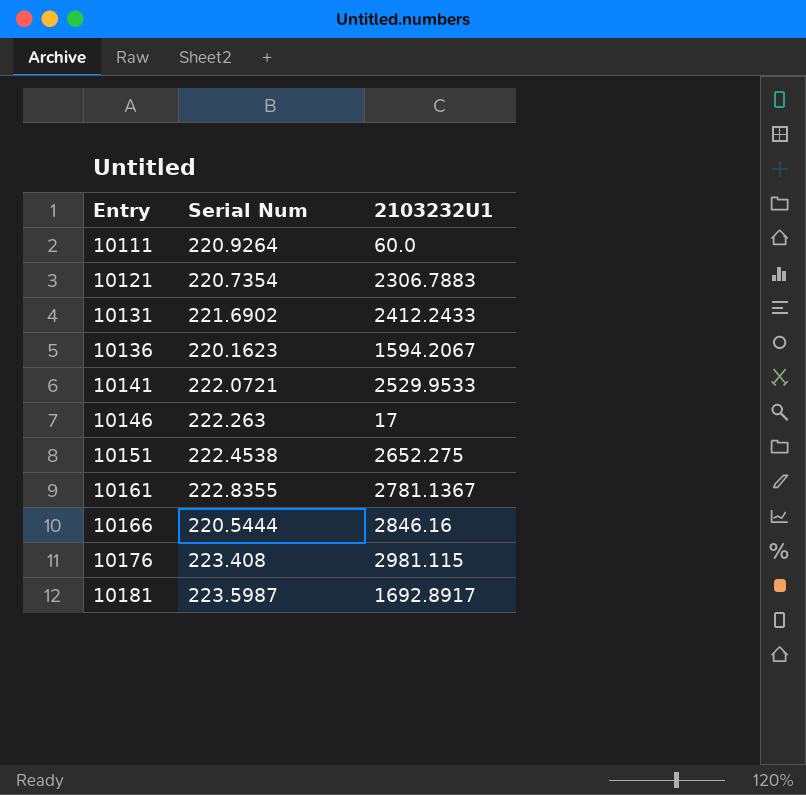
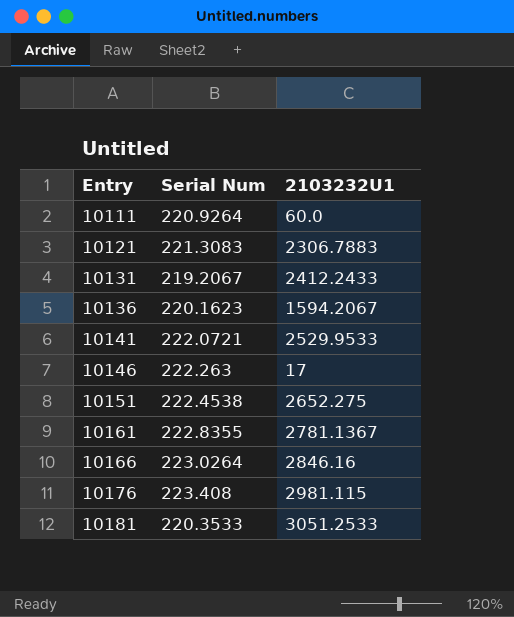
10121 | Serial Num: 220.7354 -> 221.3083
10131 | Serial Num: 221.6902 -> 219.2067
10166 | Serial Num: 220.5444 -> 223.0264
10181 | Serial Num: 223.5987 -> 220.3533
10181 | 2103232U1: 1692.8917 -> 3051.2533

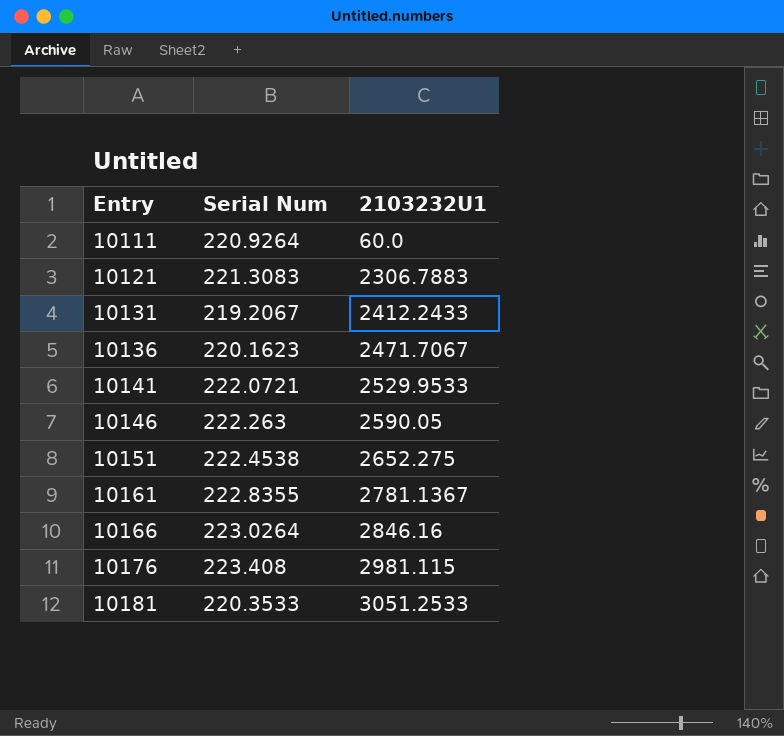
10136 | 2103232U1: 1594.2067 -> 2471.7067
10146 | 2103232U1: 17 -> 2590.05

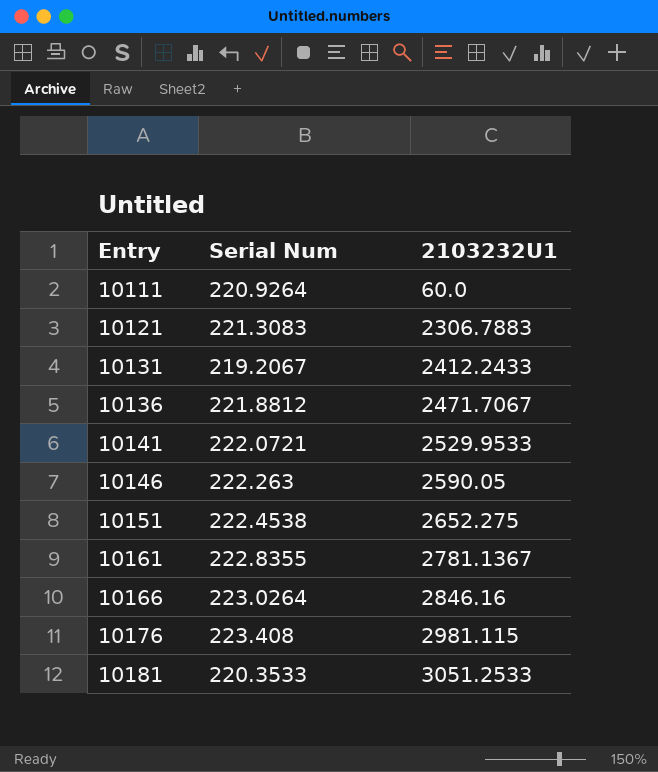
10136 | Serial Num: 220.1623 -> 221.8812

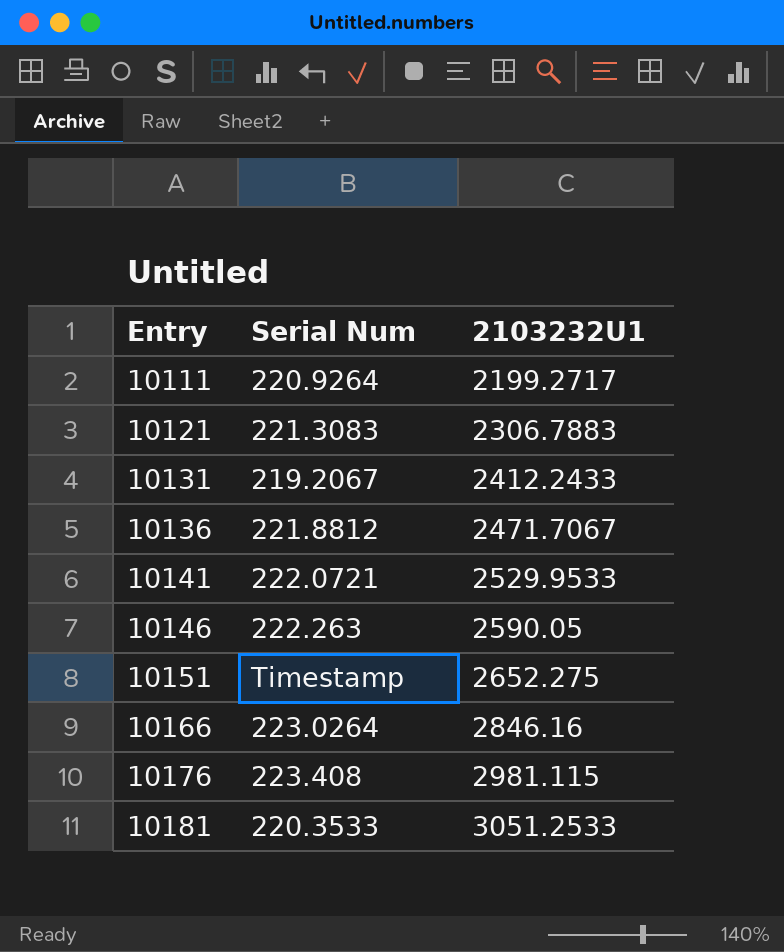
row 10161: 222.8355 | 2781.1367 -> none
10111 | 2103232U1: 60.0 -> 2199.2717
10151 | Serial Num: 222.4538 -> Timestamp

